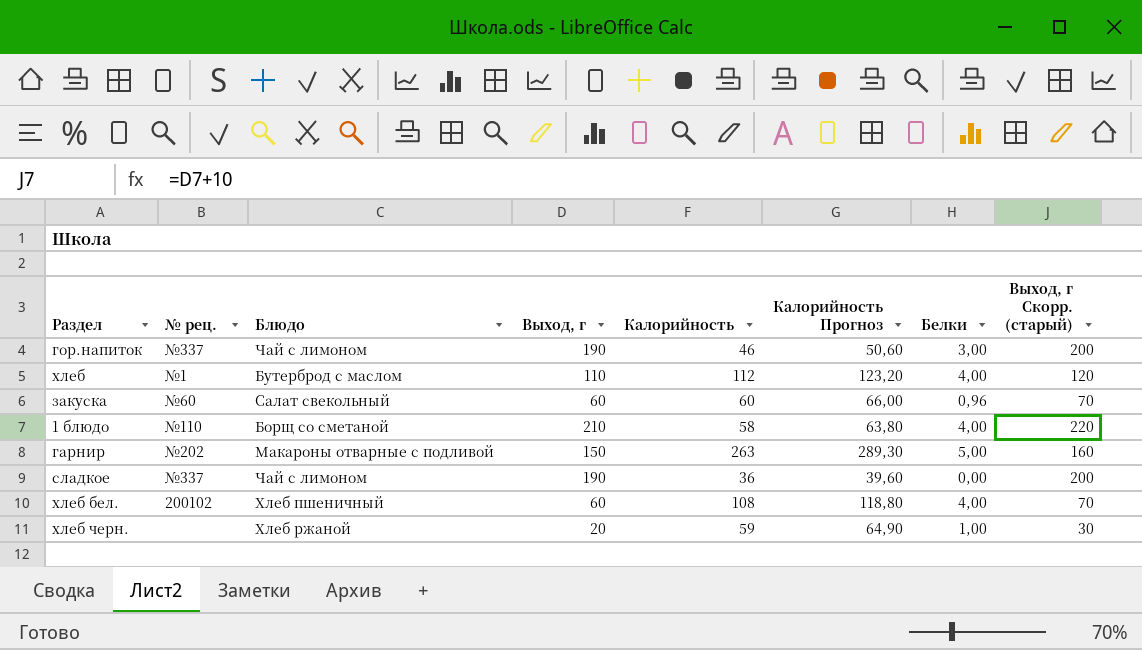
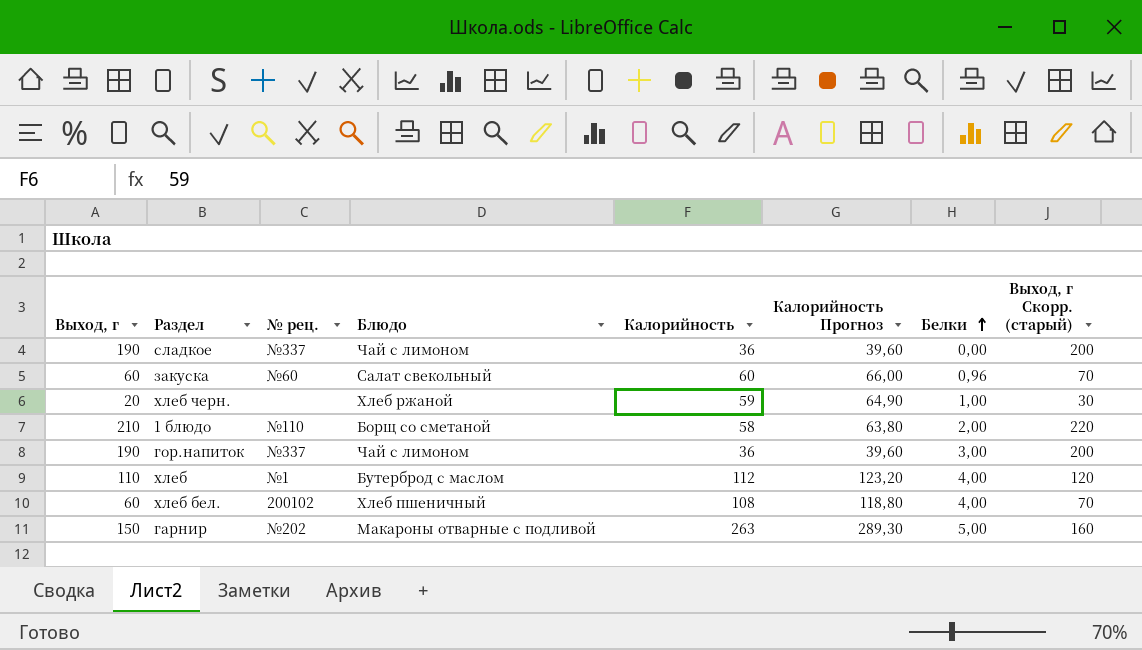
row order: none -> Белки ascending
column Выход, г | position: 4 -> 1
1 блюдо | Белки: 4,00 -> 2,00
гор.напиток | Калорийность: 46 -> 36
гор.напиток | Калорийность Прогноз: 50,60 -> 39,60

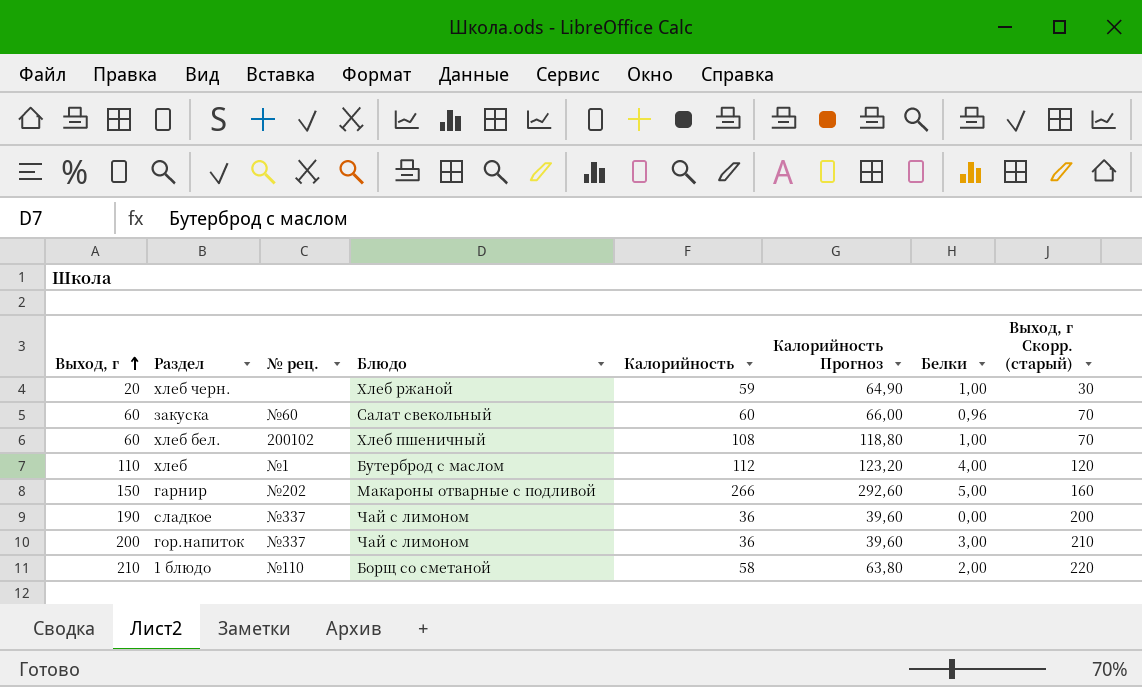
row order: Белки ascending -> Выход, г ascending
хлеб бел. | Белки: 4,00 -> 1,00
гарнир | Калорийность: 263 -> 266
гарнир | Калорийность Прогноз: 289,30 -> 292,60
гор.напиток | Выход, г: 190 -> 200
гор.напиток | Выход, г Скорр. (старый): 200 -> 210

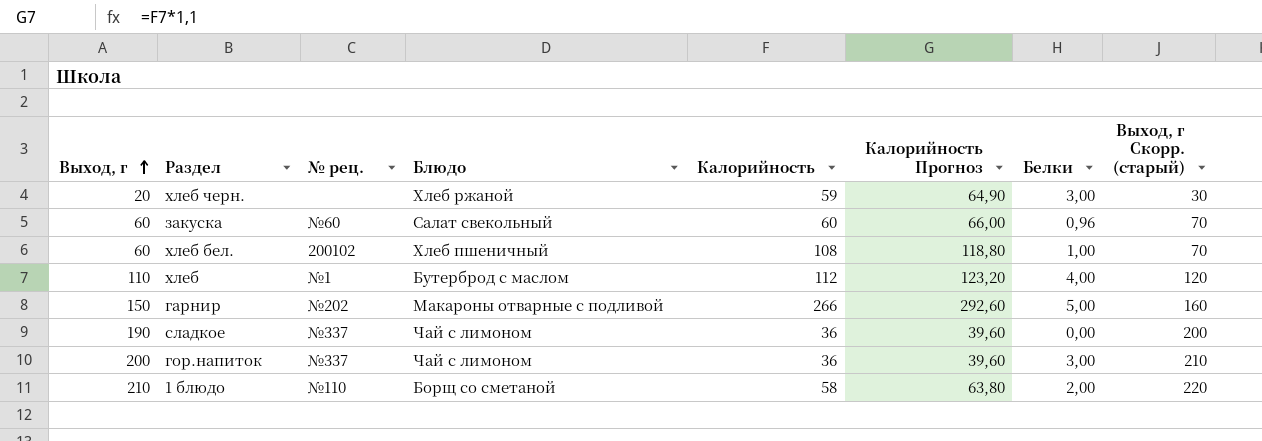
хлеб черн. | Белки: 1,00 -> 3,00

